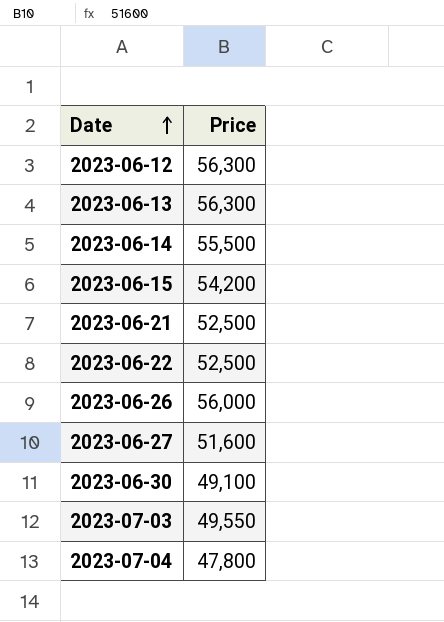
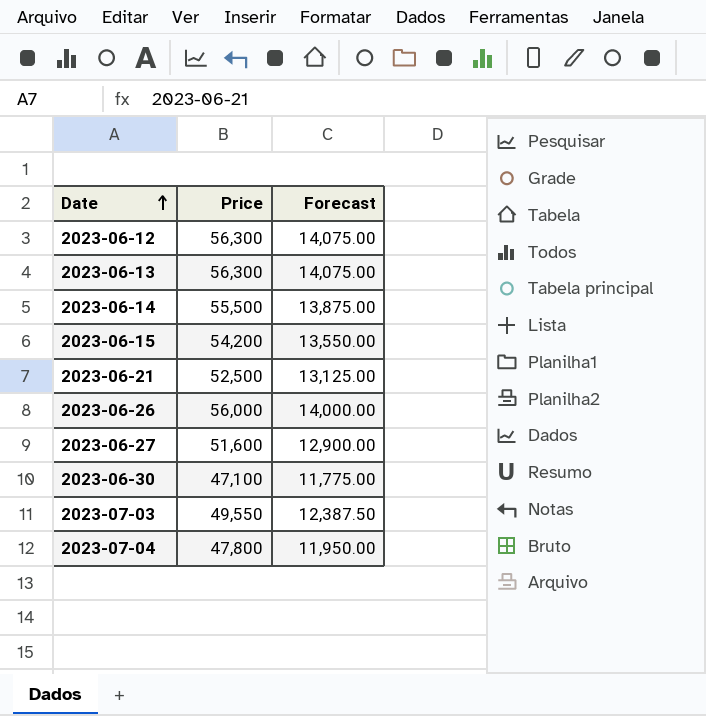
column Forecast | formula: none -> [Price] * 0.25
row 2023-06-22: 52,500 -> none
2023-06-30 | Price: 49,100 -> 47,100

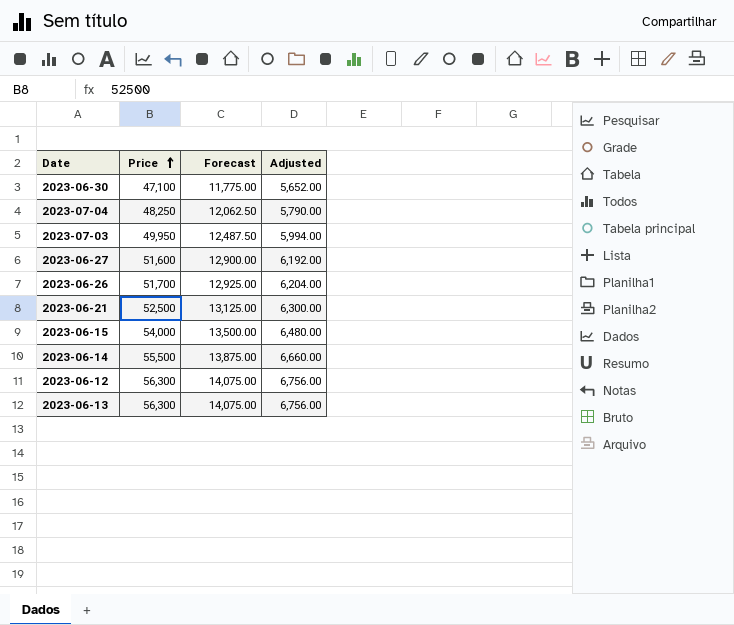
row order: Date ascending -> Price ascending
column Adjusted | formula: none -> [Price] * 0.12
2023-07-04 | Price: 47,800 -> 48,250
2023-07-04 | Forecast: 11,950.00 -> 12,062.50
2023-07-03 | Price: 49,550 -> 49,950
2023-07-03 | Forecast: 12,387.50 -> 12,487.50
2023-06-26 | Price: 56,000 -> 51,700
2023-06-26 | Forecast: 14,000.00 -> 12,925.00
2023-06-15 | Price: 54,200 -> 54,000
2023-06-15 | Forecast: 13,550.00 -> 13,500.00

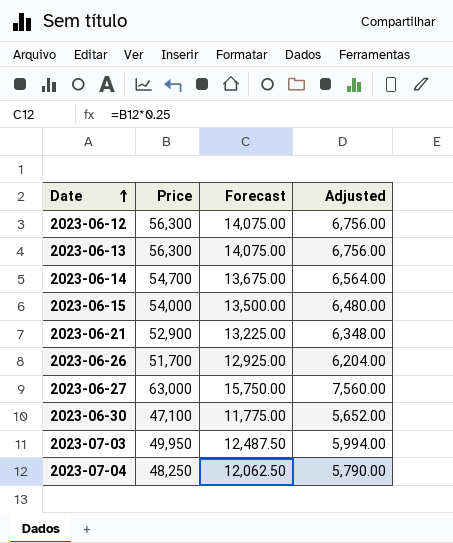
row order: Price ascending -> Date ascending
2023-06-14 | Price: 55,500 -> 54,700
2023-06-14 | Forecast: 13,875.00 -> 13,675.00
2023-06-14 | Adjusted: 6,660.00 -> 6,564.00
2023-06-21 | Price: 52,500 -> 52,900
2023-06-21 | Forecast: 13,125.00 -> 13,225.00
2023-06-21 | Adjusted: 6,300.00 -> 6,348.00
2023-06-27 | Price: 51,600 -> 63,000
2023-06-27 | Forecast: 12,900.00 -> 15,750.00
2023-06-27 | Adjusted: 6,192.00 -> 7,560.00

